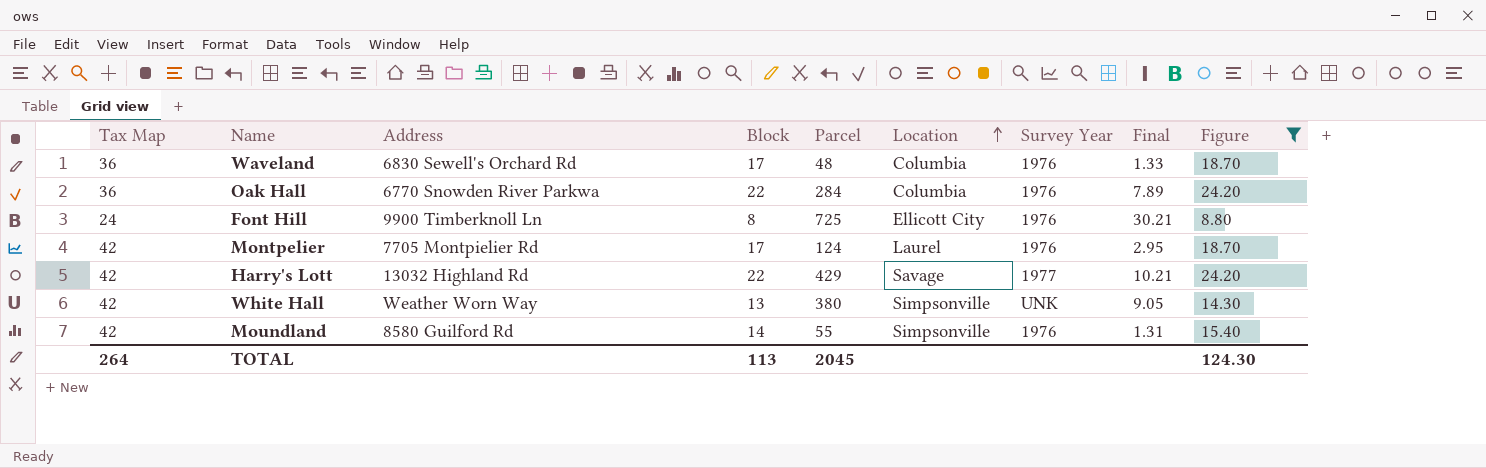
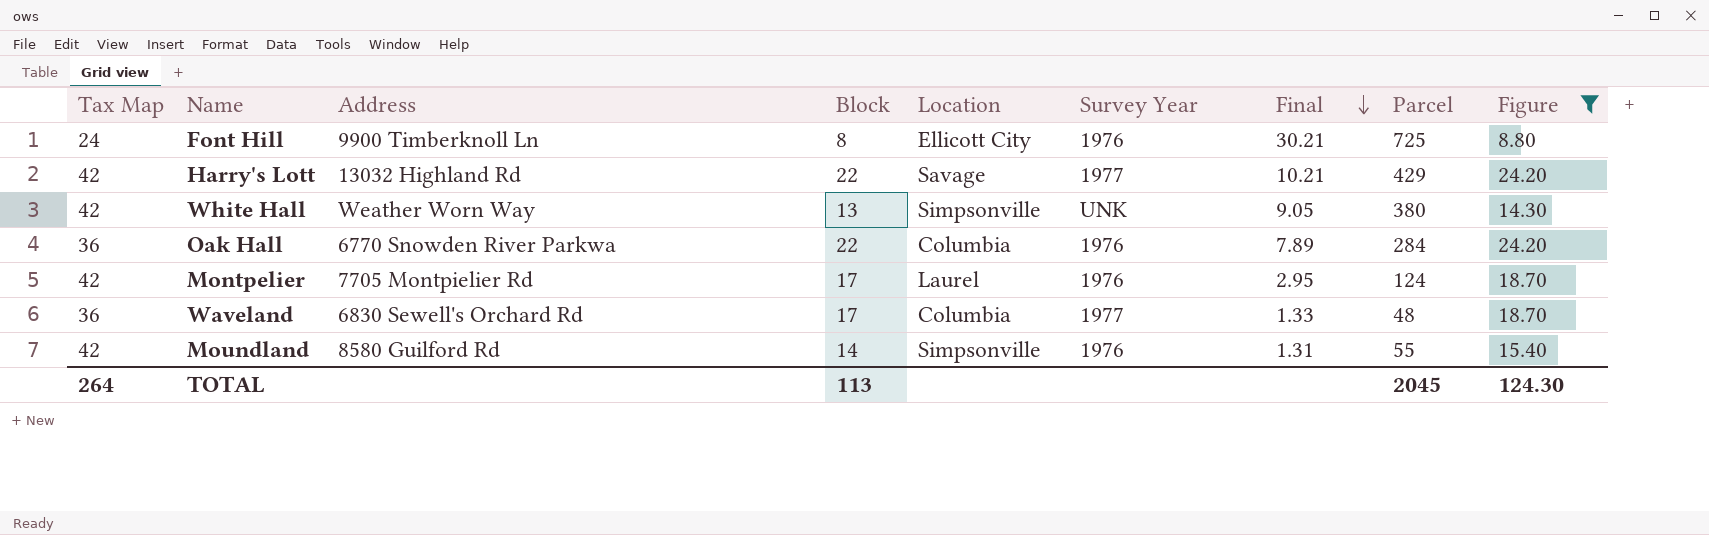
row order: Location ascending -> Final descending
column Parcel | position: 5 -> 8
Waveland | Survey Year: 1976 -> 1977

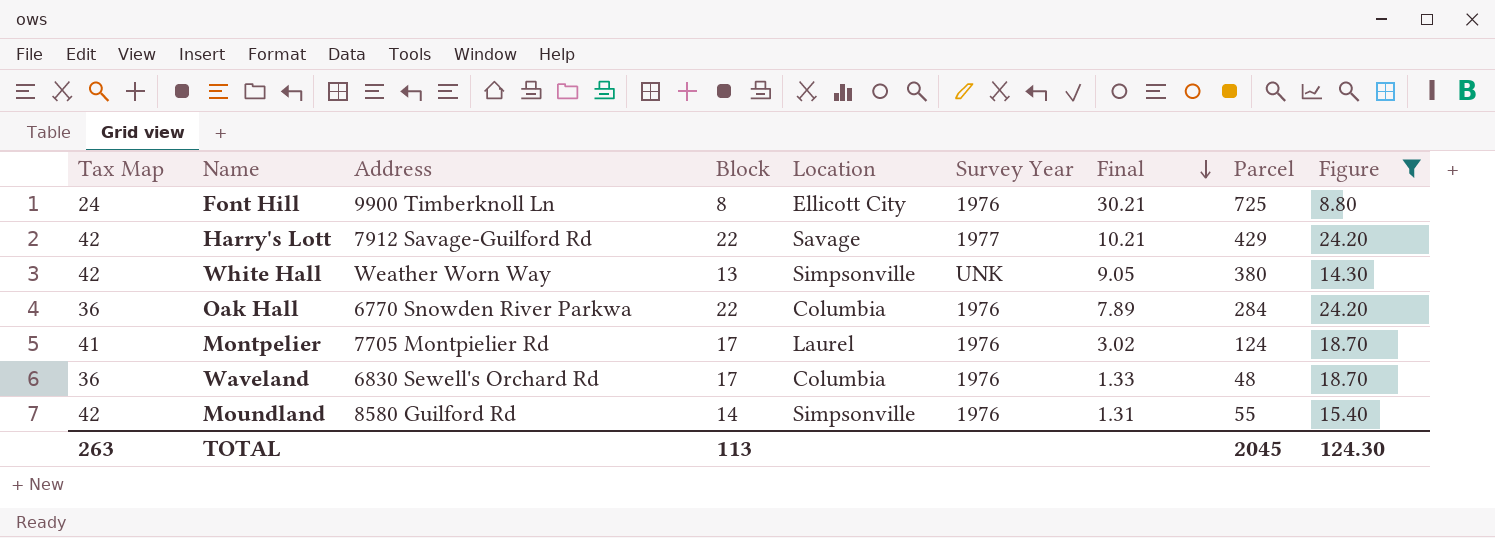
Harry's Lott | Address: 13032 Highland Rd -> 7912 Savage-Guilford Rd
Montpelier | Tax Map: 42 -> 41
Montpelier | Final: 2.95 -> 3.02
Waveland | Survey Year: 1977 -> 1976
TOTAL | Tax Map: 264 -> 263

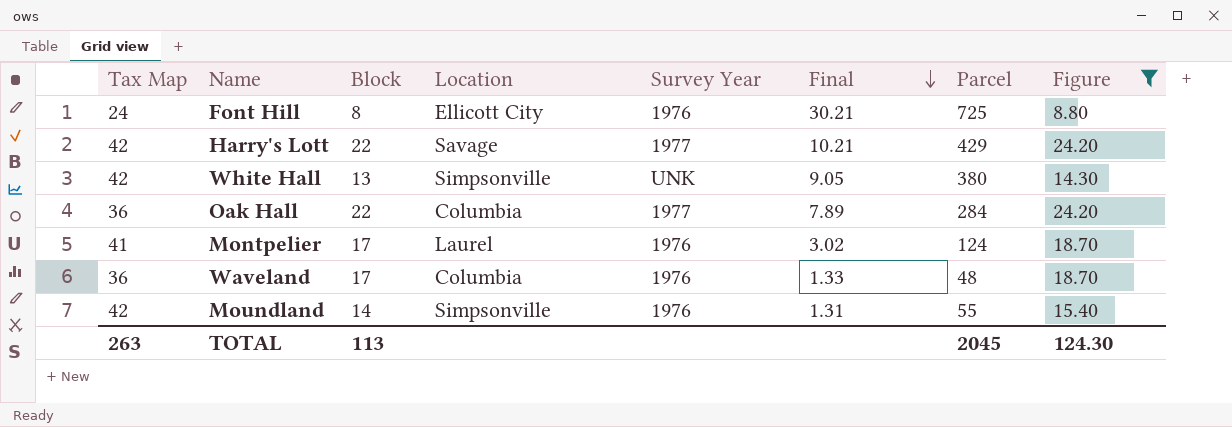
column Address | position: 3 -> none
Oak Hall | Survey Year: 1976 -> 1977

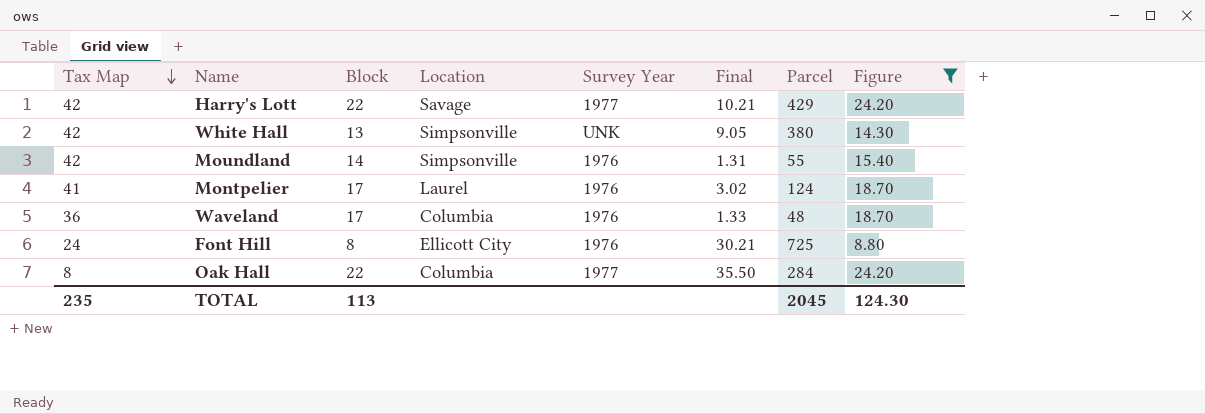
row order: Final descending -> Tax Map descending
Oak Hall | Tax Map: 36 -> 8
Oak Hall | Final: 7.89 -> 35.50
TOTAL | Tax Map: 263 -> 235

